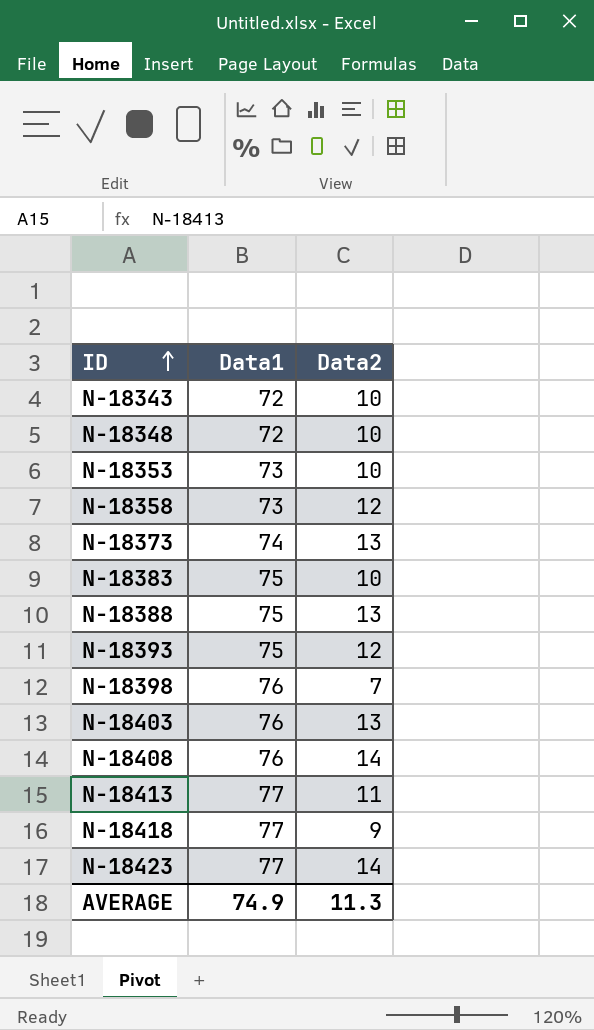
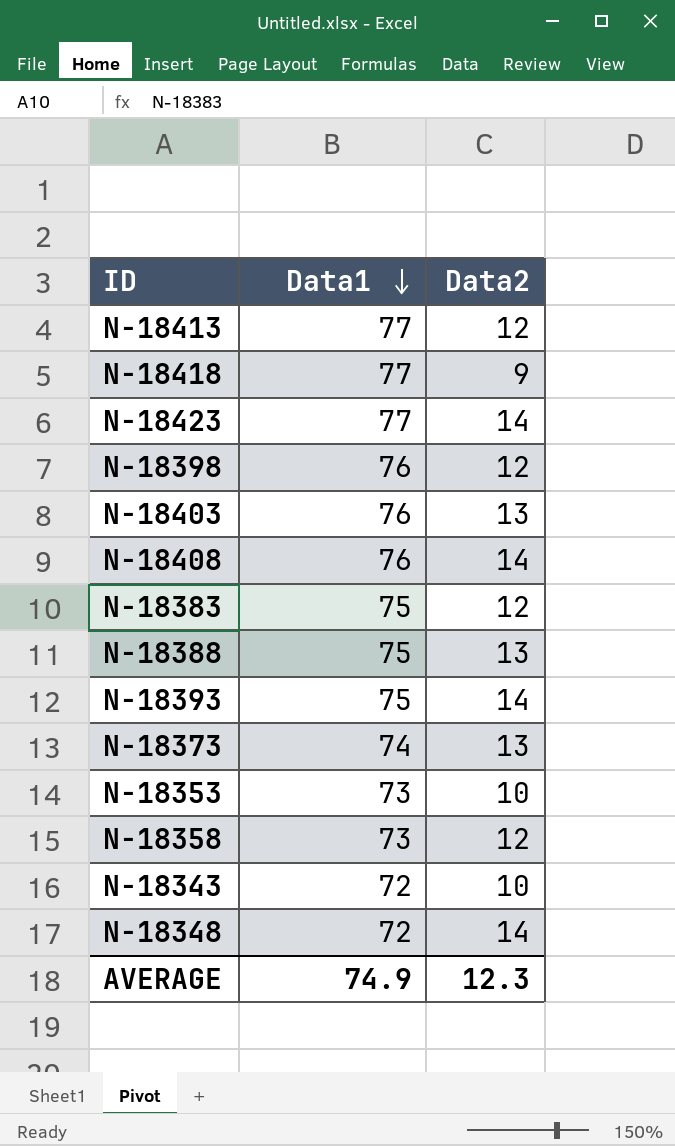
row order: ID ascending -> Data1 descending
N-18413 | Data2: 11 -> 12
N-18398 | Data2: 7 -> 12
N-18383 | Data2: 10 -> 12
N-18393 | Data2: 12 -> 14
N-18348 | Data2: 10 -> 14
AVERAGE | Data2: 11.3 -> 12.3

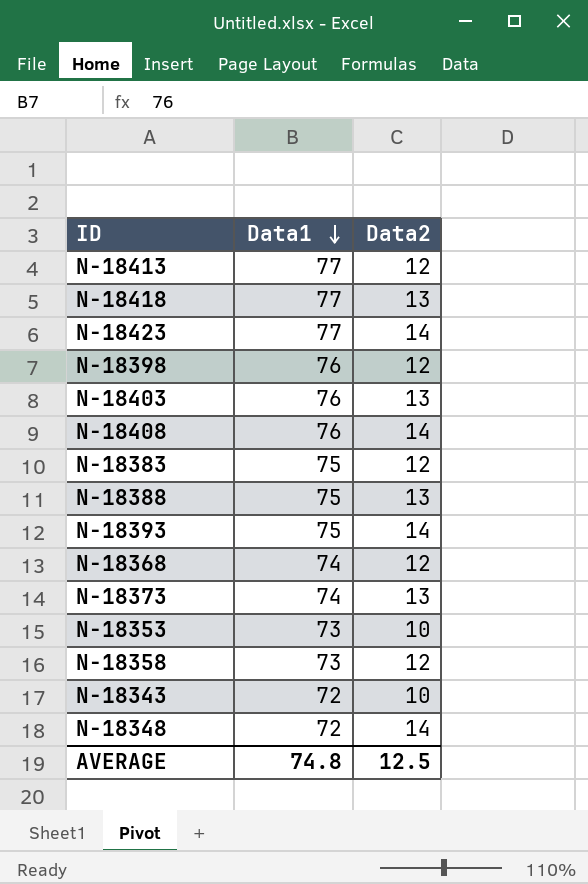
N-18418 | Data2: 9 -> 13
row N-18368: none -> 74 | 12
AVERAGE | Data1: 74.9 -> 74.8
AVERAGE | Data2: 12.3 -> 12.5

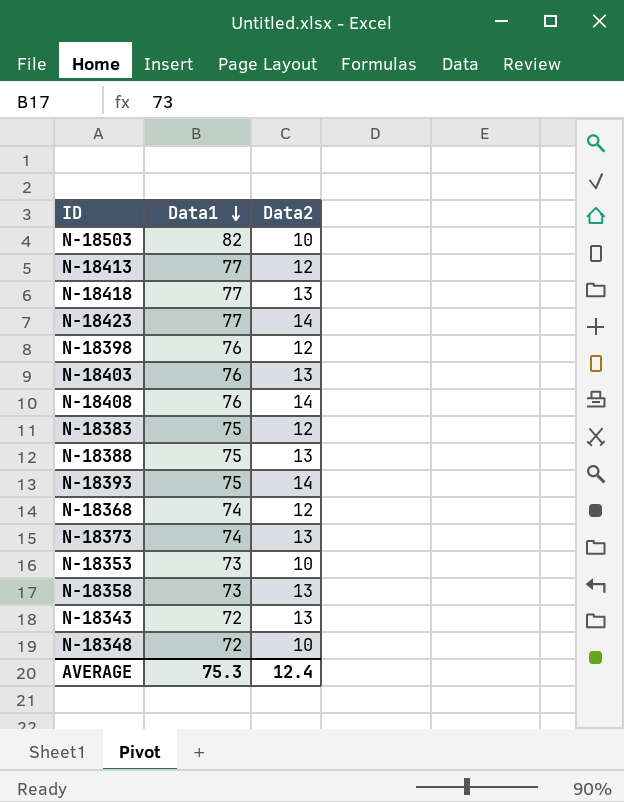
row N-18503: none -> 82 | 10
N-18358 | Data2: 12 -> 13
N-18343 | Data2: 10 -> 13
N-18348 | Data2: 14 -> 10
AVERAGE | Data1: 74.8 -> 75.3
AVERAGE | Data2: 12.5 -> 12.4

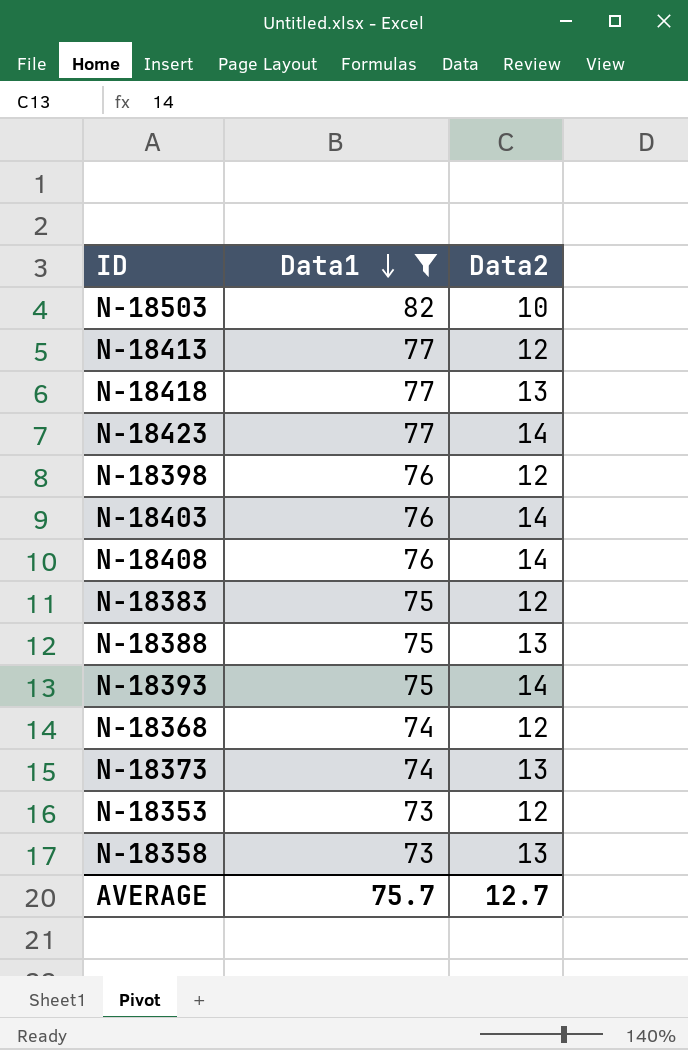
filter: none -> Data1 != 72
N-18403 | Data2: 13 -> 14
N-18353 | Data2: 10 -> 12
AVERAGE | Data1: 75.3 -> 75.7
AVERAGE | Data2: 12.4 -> 12.7

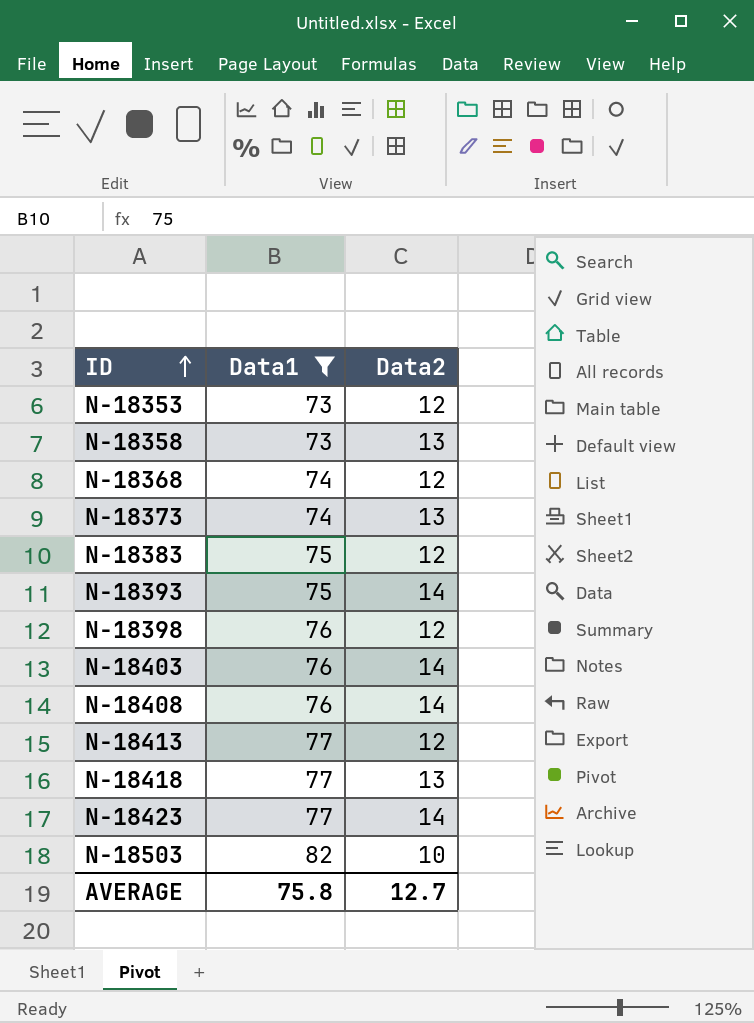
row order: Data1 descending -> ID ascending
row N-18388: 75 | 13 -> none
AVERAGE | Data1: 75.7 -> 75.8

